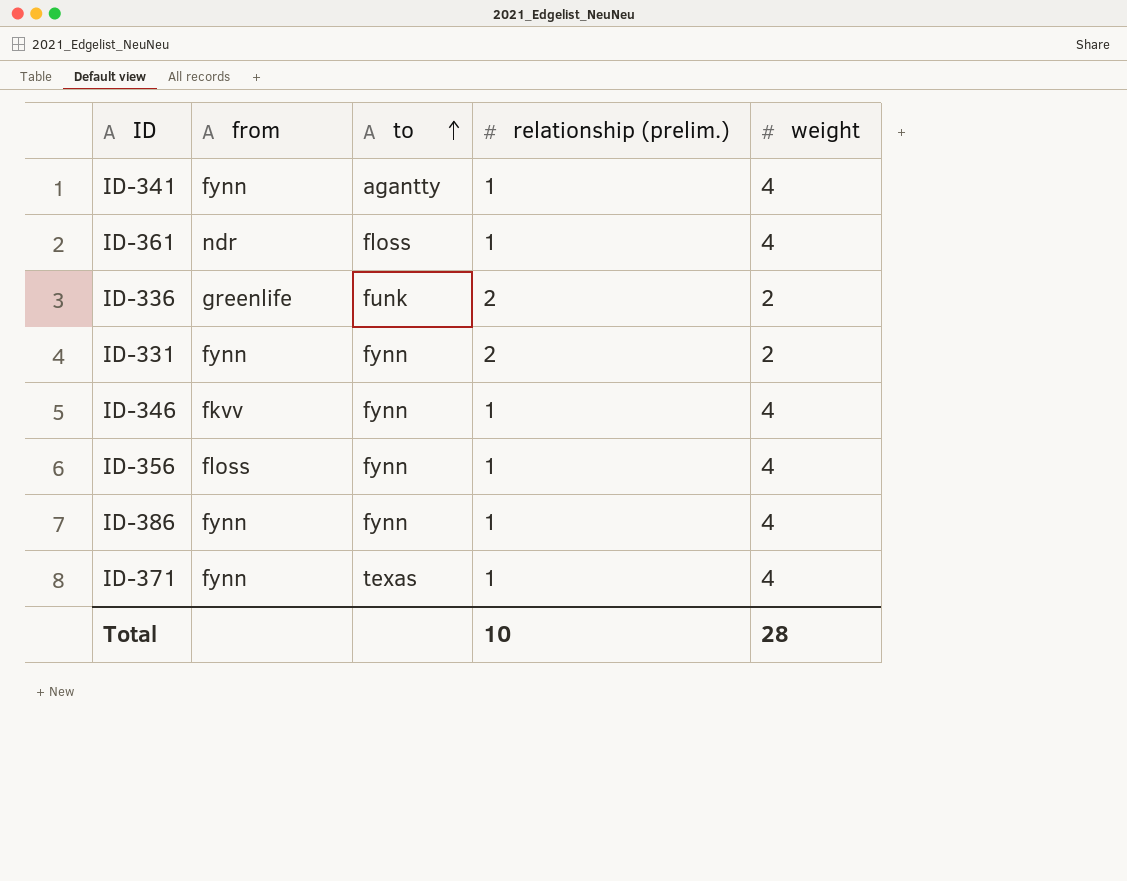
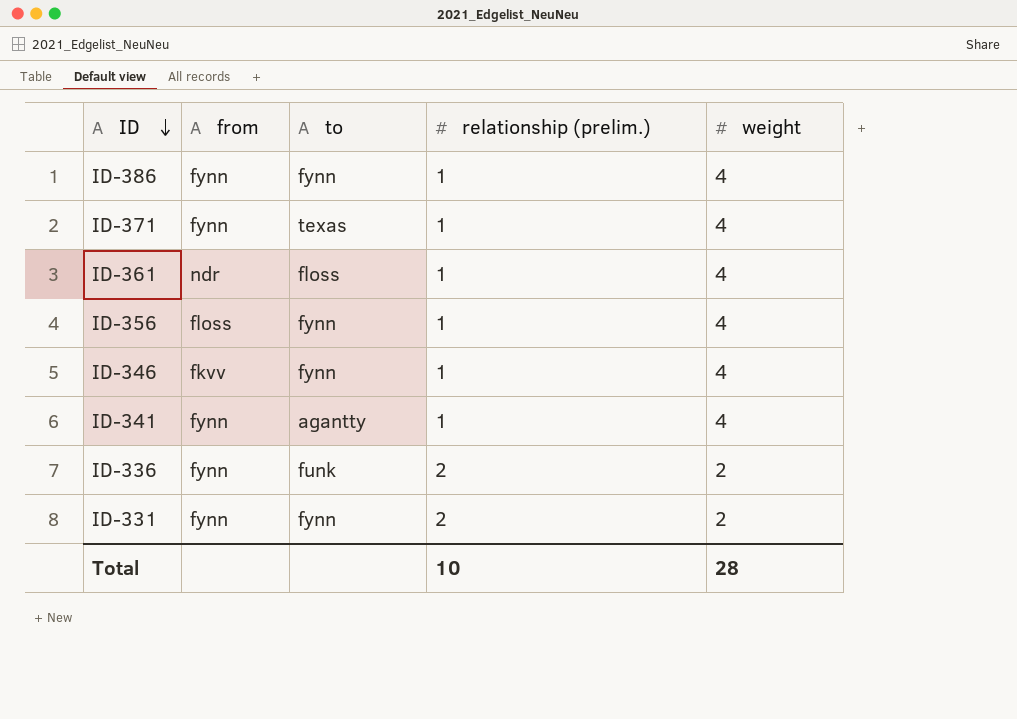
row order: to ascending -> ID descending
ID-336 | from: greenlife -> fynn

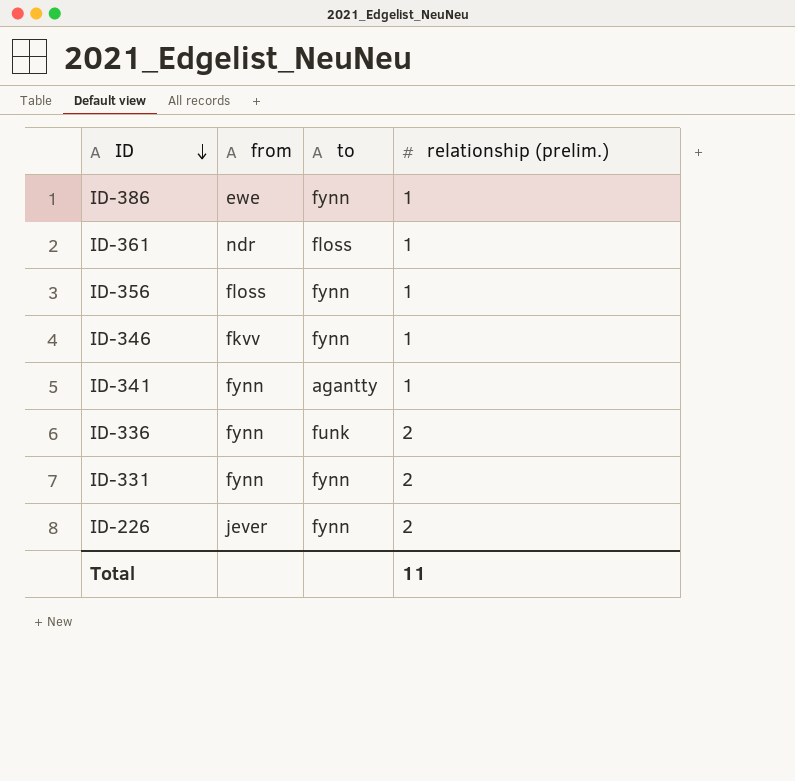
column weight | position: 5 -> none
row ID-371: fynn | texas | 1 | 4 -> none
ID-386 | from: fynn -> ewe
row ID-226: none -> jever | fynn | 2
Total | relationship (prelim.): 10 -> 11

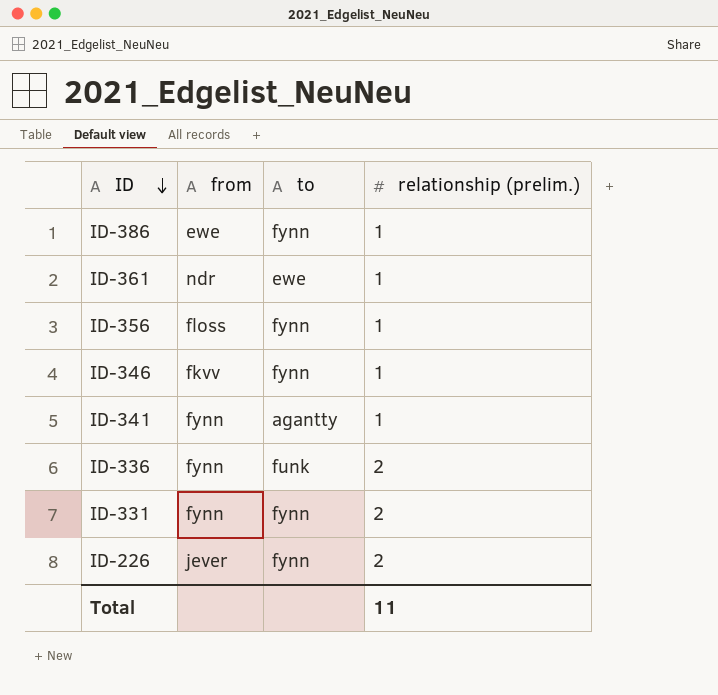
ID-361 | to: floss -> ewe

